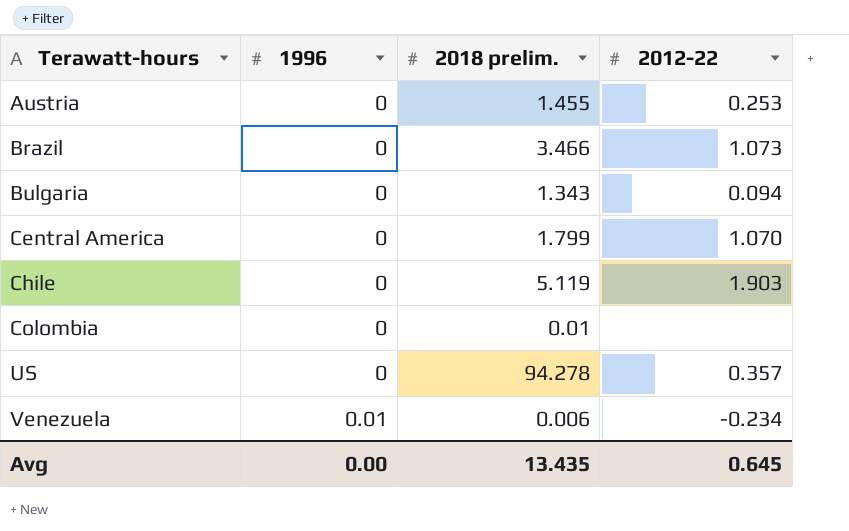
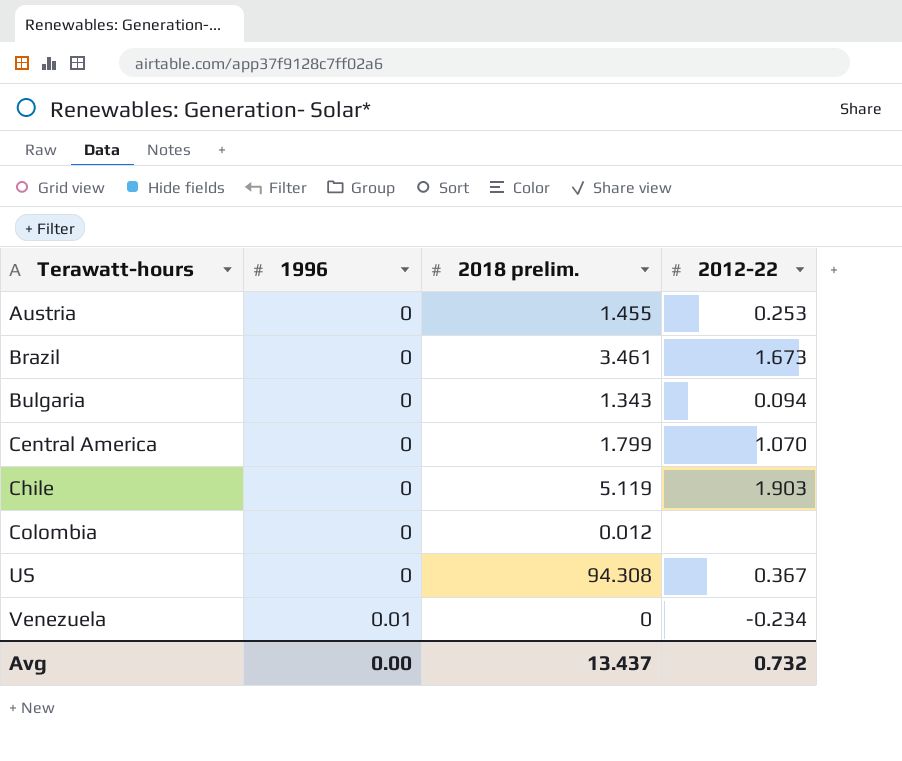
Brazil | 2018 prelim.: 3.466 -> 3.461
Brazil | 2012-22: 1.073 -> 1.673
Colombia | 2018 prelim.: 0.01 -> 0.012
US | 2018 prelim.: 94.278 -> 94.308
US | 2012-22: 0.357 -> 0.367
Venezuela | 2018 prelim.: 0.006 -> 0
Avg | 2018 prelim.: 13.435 -> 13.437
Avg | 2012-22: 0.645 -> 0.732

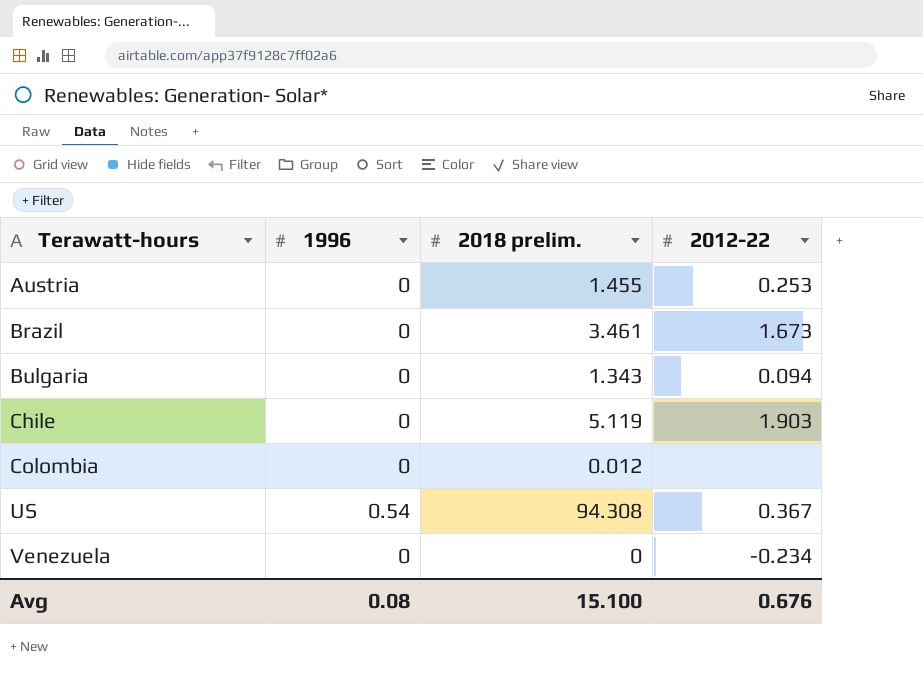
row Central America: 0 | 1.799 | 1.070 -> none
US | 1996: 0 -> 0.54
Venezuela | 1996: 0.01 -> 0
Avg | 1996: 0.00 -> 0.08
Avg | 2018 prelim.: 13.437 -> 15.100
Avg | 2012-22: 0.732 -> 0.676

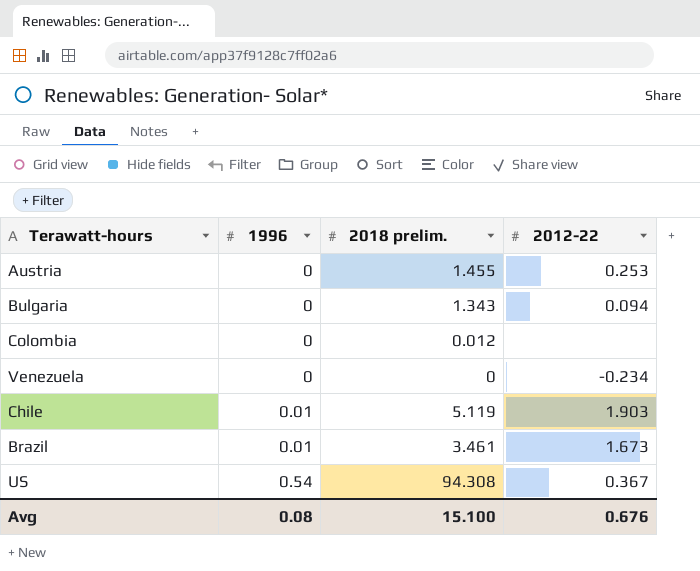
row order: Terawatt-hours ascending -> 1996 ascending
Chile | 1996: 0 -> 0.01
Brazil | 1996: 0 -> 0.01

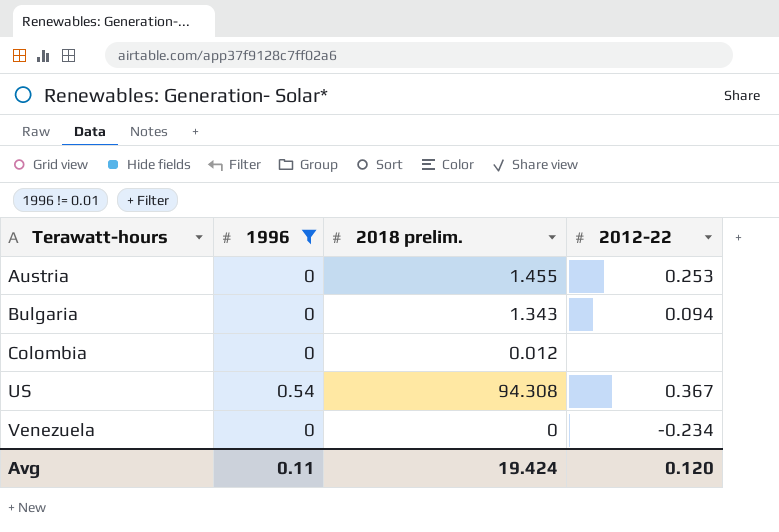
filter: none -> 1996 != 0.01
row order: 1996 ascending -> Terawatt-hours ascending
Avg | 1996: 0.08 -> 0.11
Avg | 2018 prelim.: 15.100 -> 19.424
Avg | 2012-22: 0.676 -> 0.120

